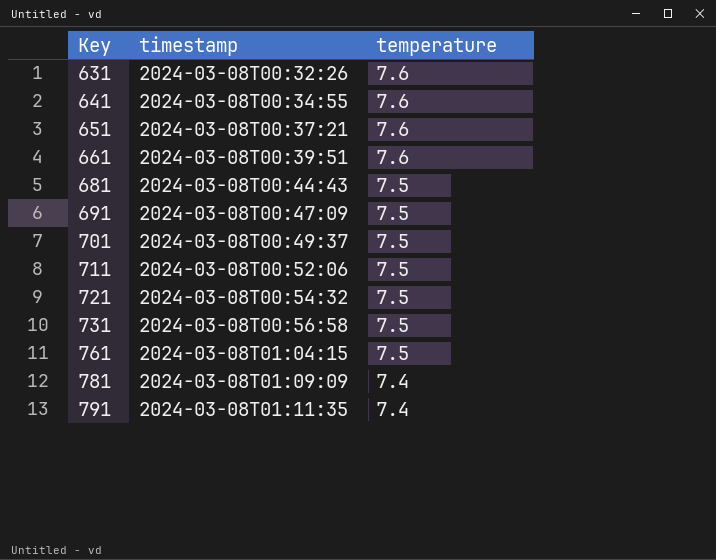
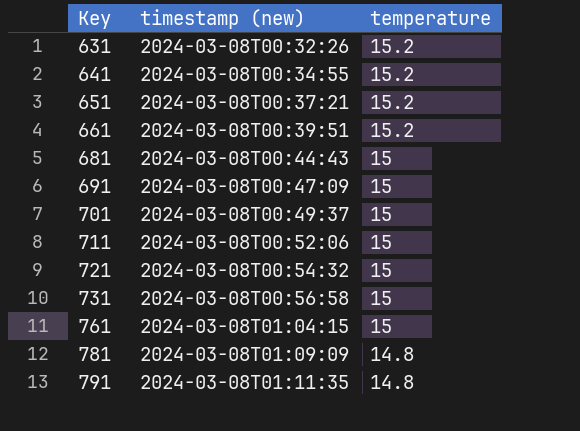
column name: timestamp -> timestamp (new)
631 | temperature: 7.6 -> 15.2
641 | temperature: 7.6 -> 15.2
651 | temperature: 7.6 -> 15.2
661 | temperature: 7.6 -> 15.2
681 | temperature: 7.5 -> 15
691 | temperature: 7.5 -> 15
701 | temperature: 7.5 -> 15
711 | temperature: 7.5 -> 15
721 | temperature: 7.5 -> 15
731 | temperature: 7.5 -> 15
761 | temperature: 7.5 -> 15
781 | temperature: 7.4 -> 14.8
791 | temperature: 7.4 -> 14.8

